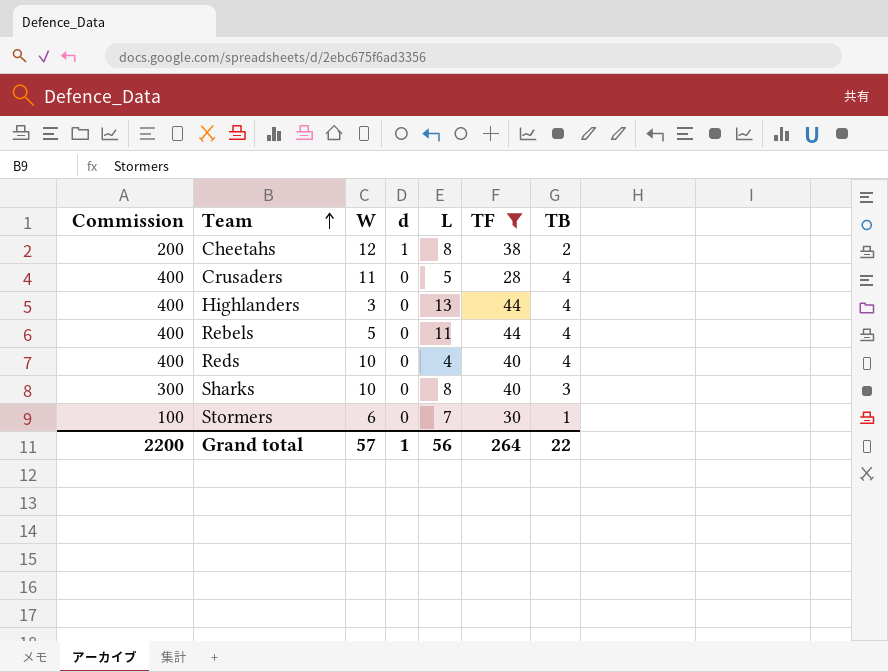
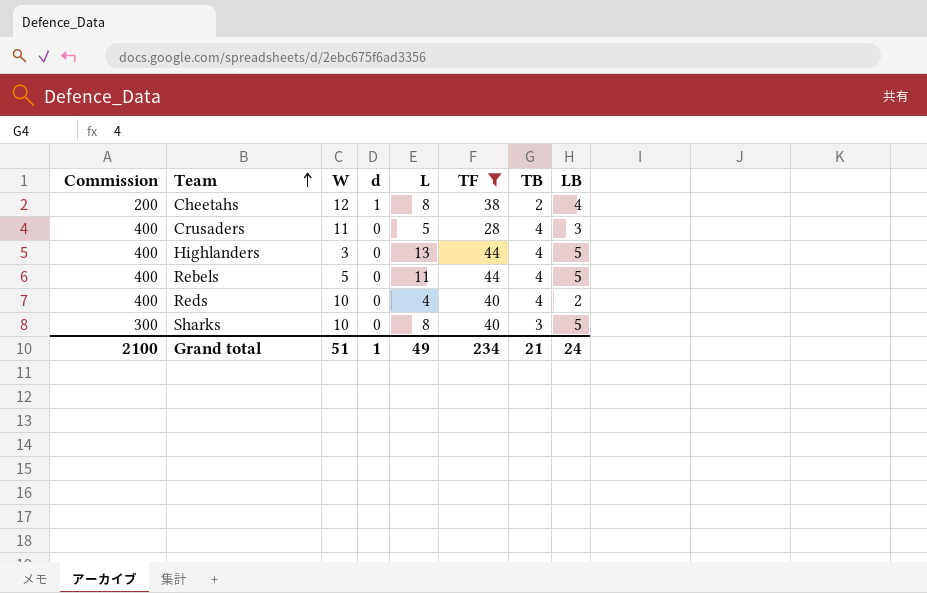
column LB | position: none -> 8
row Stormers: 100 | 6 | 0 | 7 | 30 | 1 -> none
Grand total | Commission: 2200 -> 2100
Grand total | W: 57 -> 51
Grand total | L: 56 -> 49
Grand total | TF: 264 -> 234
Grand total | TB: 22 -> 21

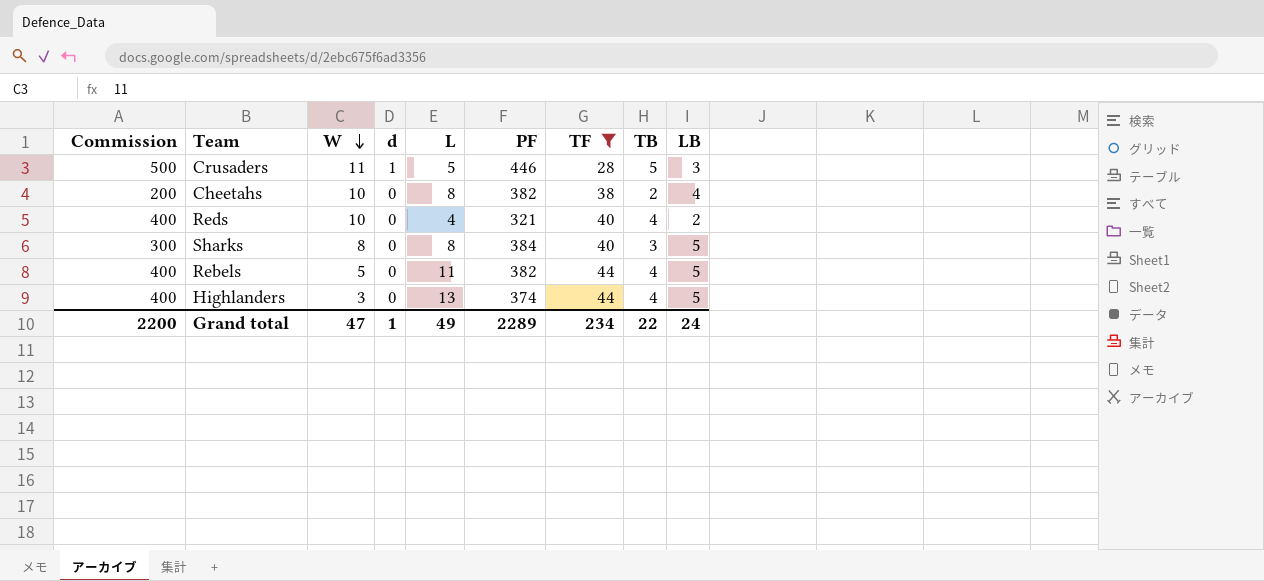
row order: Team ascending -> W descending
column PF | position: none -> 6
Crusaders | Commission: 400 -> 500
Crusaders | d: 0 -> 1
Crusaders | TB: 4 -> 5
Cheetahs | W: 12 -> 10
Cheetahs | d: 1 -> 0
Sharks | W: 10 -> 8
Grand total | Commission: 2100 -> 2200
Grand total | W: 51 -> 47
Grand total | TB: 21 -> 22

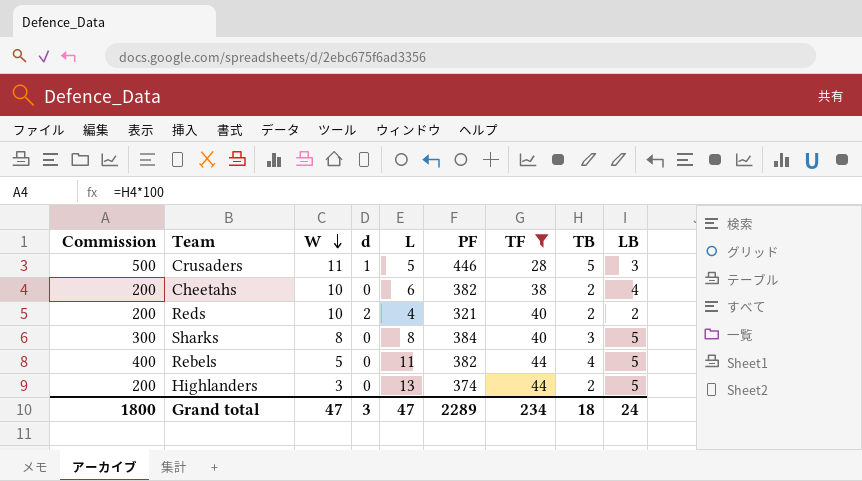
Cheetahs | L: 8 -> 6
Reds | Commission: 400 -> 200
Reds | d: 0 -> 2
Reds | TB: 4 -> 2
Highlanders | Commission: 400 -> 200
Highlanders | TB: 4 -> 2
Grand total | Commission: 2200 -> 1800
Grand total | d: 1 -> 3
Grand total | L: 49 -> 47
Grand total | TB: 22 -> 18

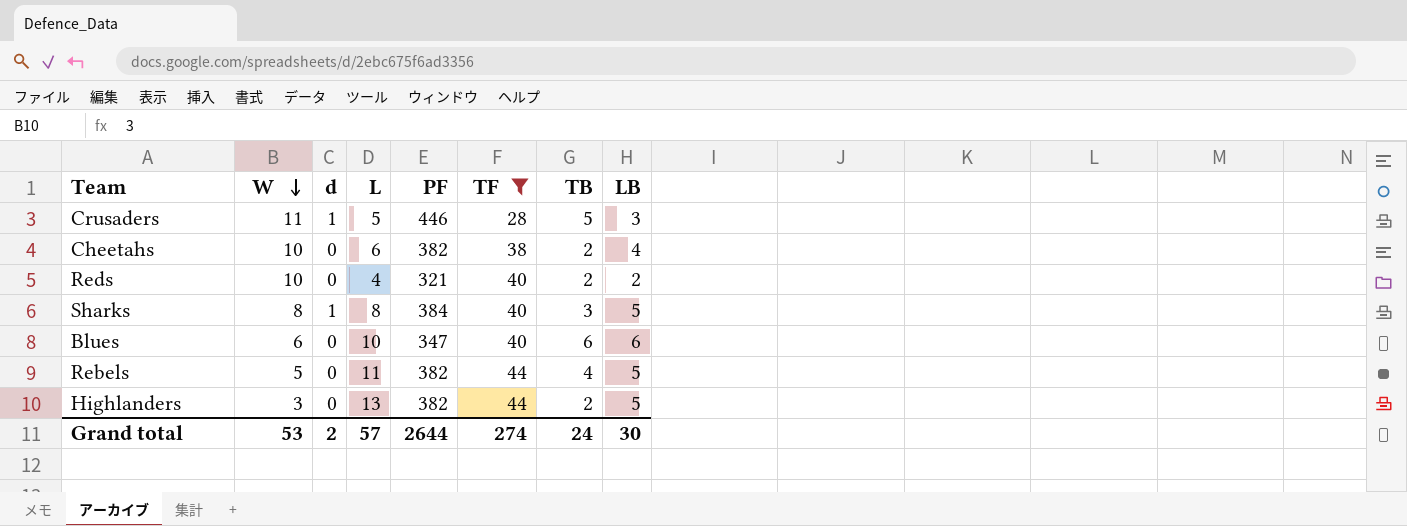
column Commission | formula: [TB] * 100 -> none
Reds | d: 2 -> 0
Sharks | d: 0 -> 1
row Blues: none -> 6 | 0 | 10 | 347 | 40 | 6 | 6
Highlanders | PF: 374 -> 382
Grand total | W: 47 -> 53
Grand total | d: 3 -> 2
Grand total | L: 47 -> 57
Grand total | PF: 2289 -> 2644
Grand total | TF: 234 -> 274
Grand total | TB: 18 -> 24
Grand total | LB: 24 -> 30

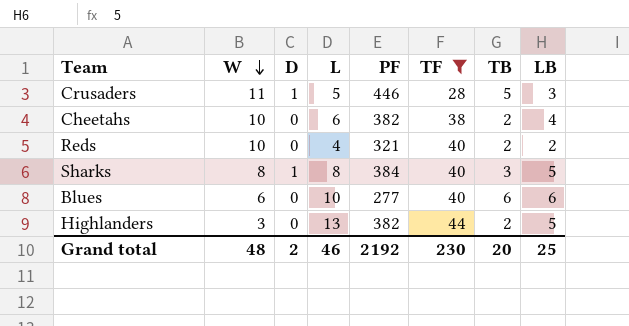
column name: d -> D
row Rebels: 5 | 0 | 11 | 382 | 44 | 4 | 5 -> none
Blues | PF: 347 -> 277
Grand total | W: 53 -> 48
Grand total | L: 57 -> 46
Grand total | PF: 2644 -> 2192
Grand total | TF: 274 -> 230
Grand total | TB: 24 -> 20
Grand total | LB: 30 -> 25

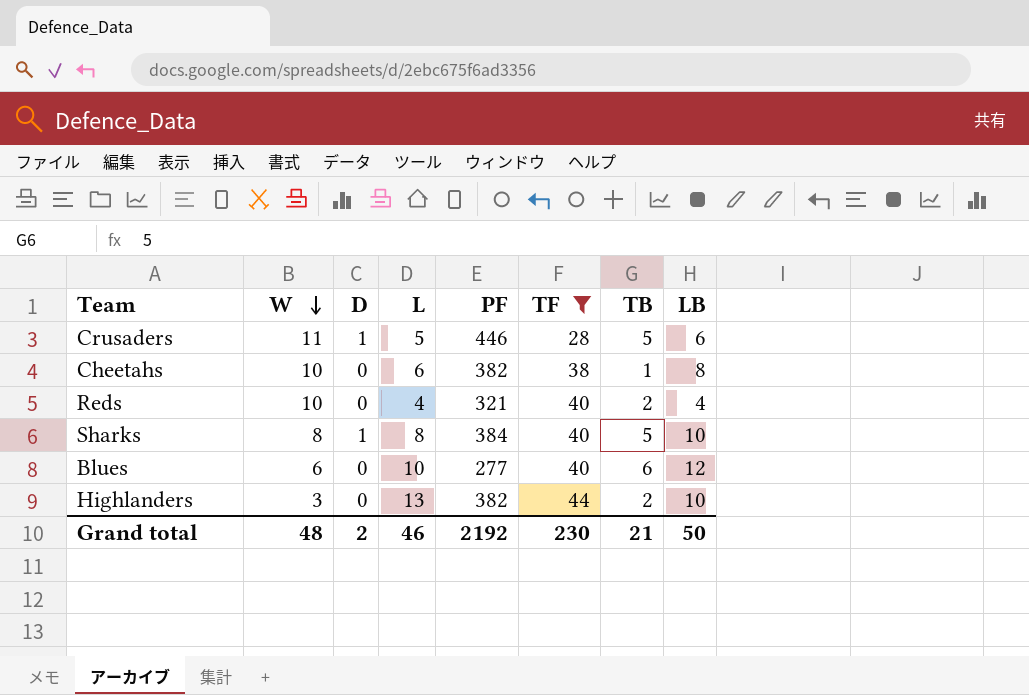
Crusaders | LB: 3 -> 6
Cheetahs | TB: 2 -> 1
Cheetahs | LB: 4 -> 8
Reds | LB: 2 -> 4
Sharks | TB: 3 -> 5
Sharks | LB: 5 -> 10
Blues | LB: 6 -> 12
Highlanders | LB: 5 -> 10
Grand total | TB: 20 -> 21
Grand total | LB: 25 -> 50

